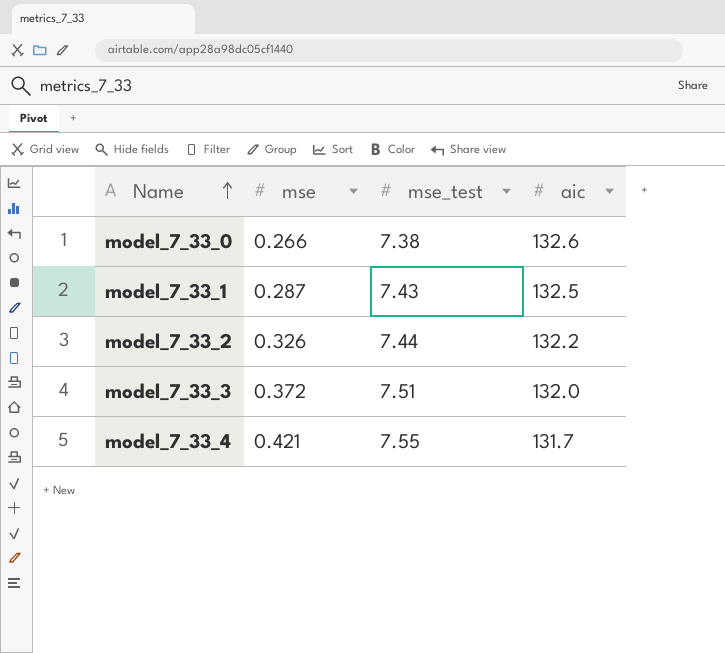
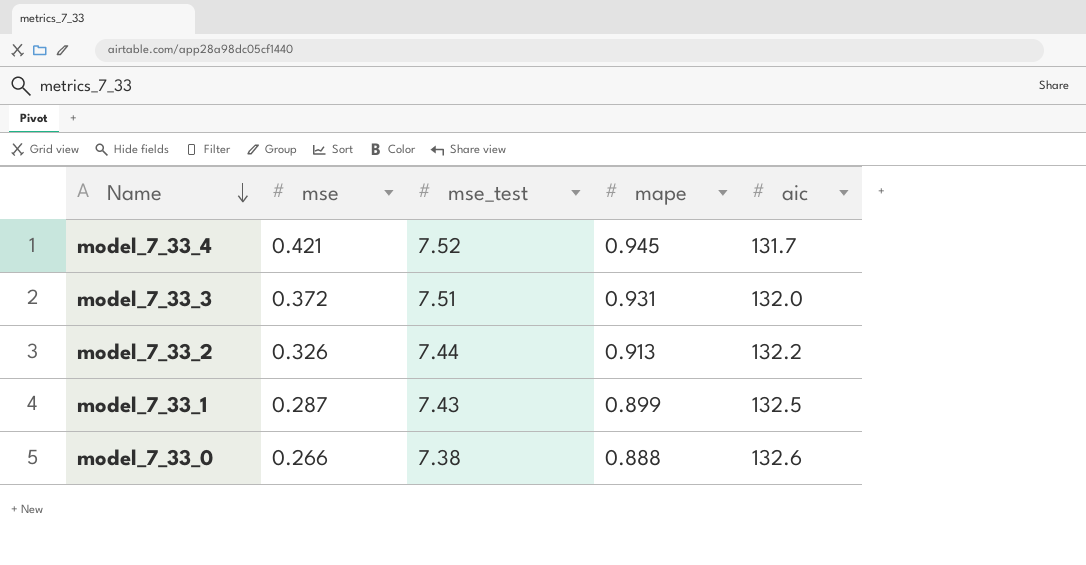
row order: Name ascending -> Name descending
column mape | position: none -> 4
model_7_33_4 | mse_test: 7.55 -> 7.52

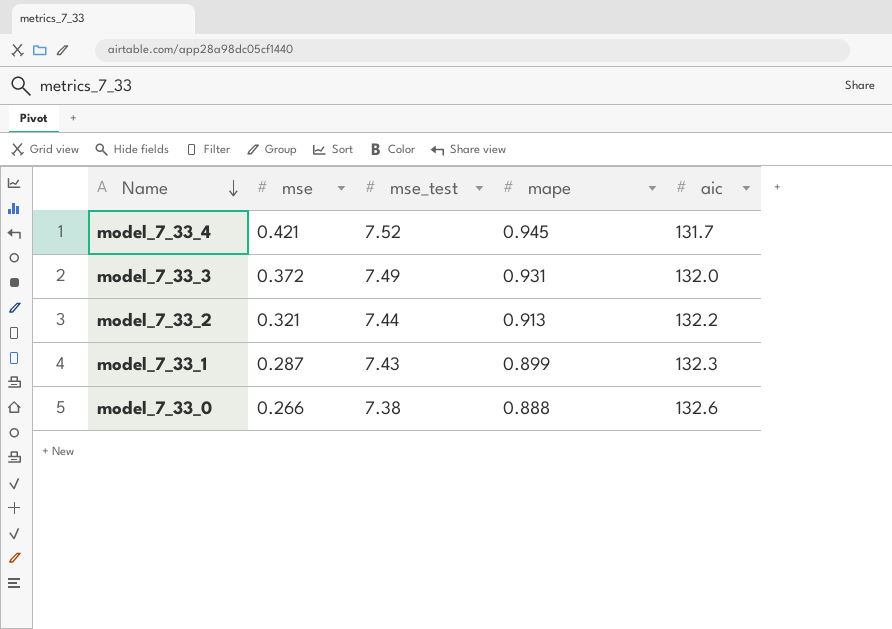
model_7_33_3 | mse_test: 7.51 -> 7.49
model_7_33_2 | mse: 0.326 -> 0.321
model_7_33_1 | aic: 132.5 -> 132.3

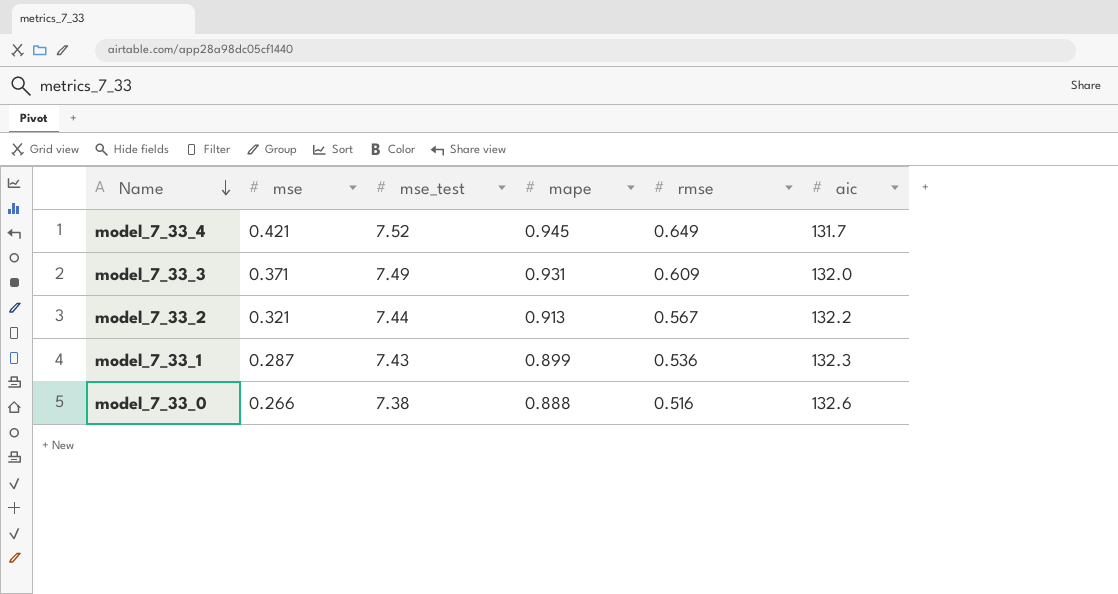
column rmse | position: none -> 5
model_7_33_3 | mse: 0.372 -> 0.371

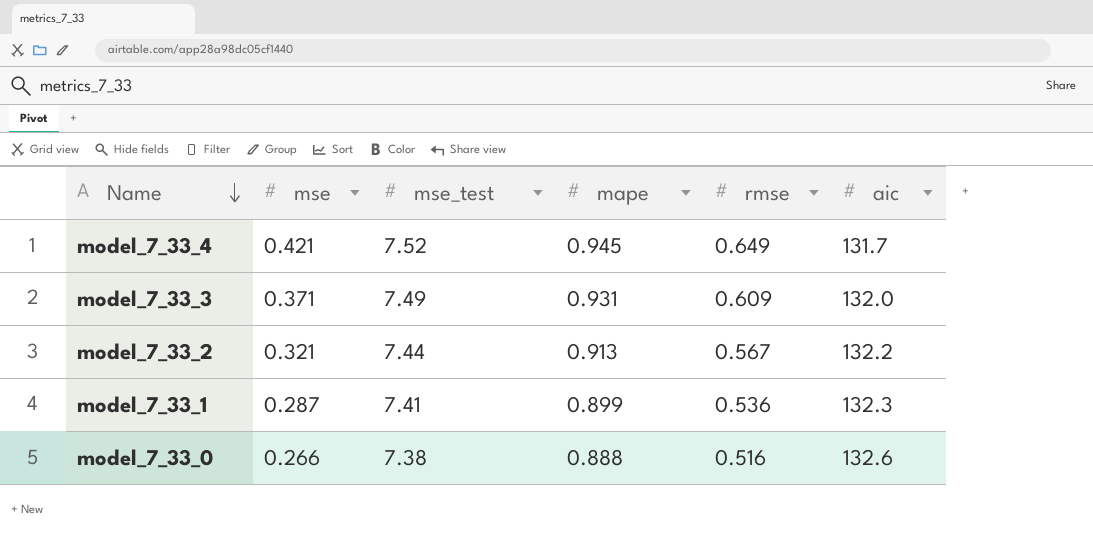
model_7_33_1 | mse_test: 7.43 -> 7.41

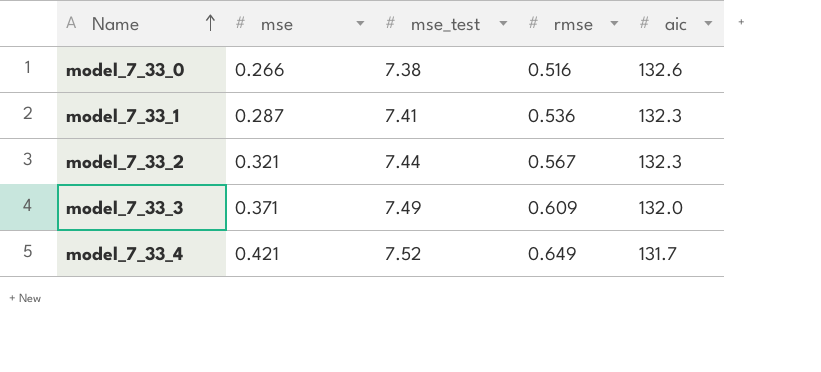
row order: Name descending -> Name ascending
column mape | position: 4 -> none
model_7_33_2 | aic: 132.2 -> 132.3

